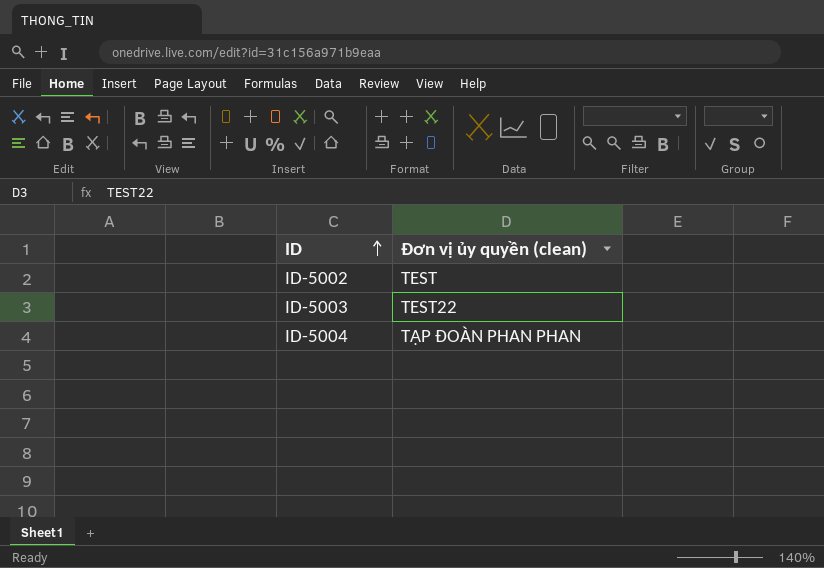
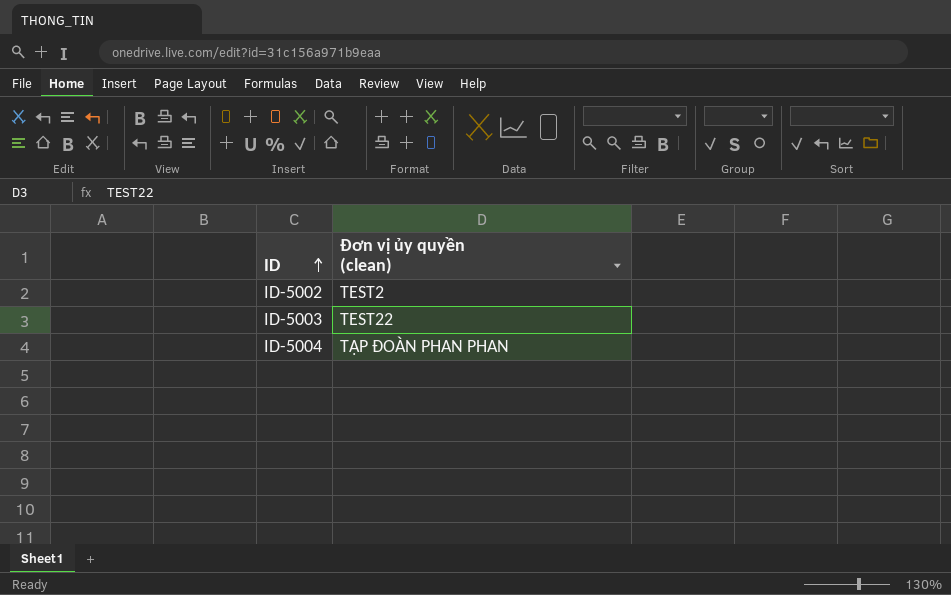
ID-5002 | Đơn vị ủy quyền (clean): TEST -> TEST2

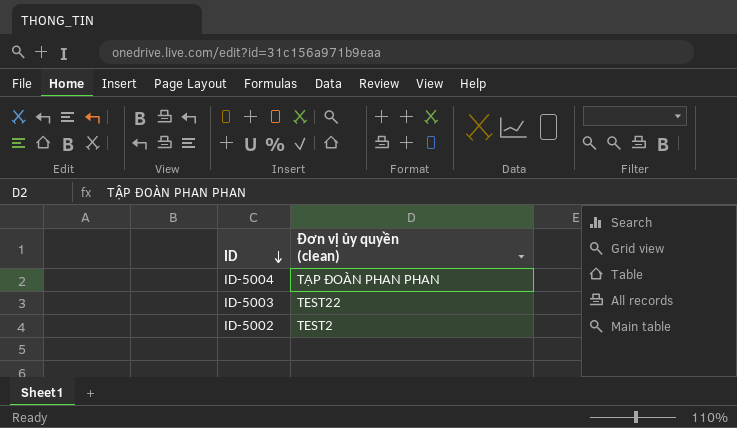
row order: ID ascending -> ID descending

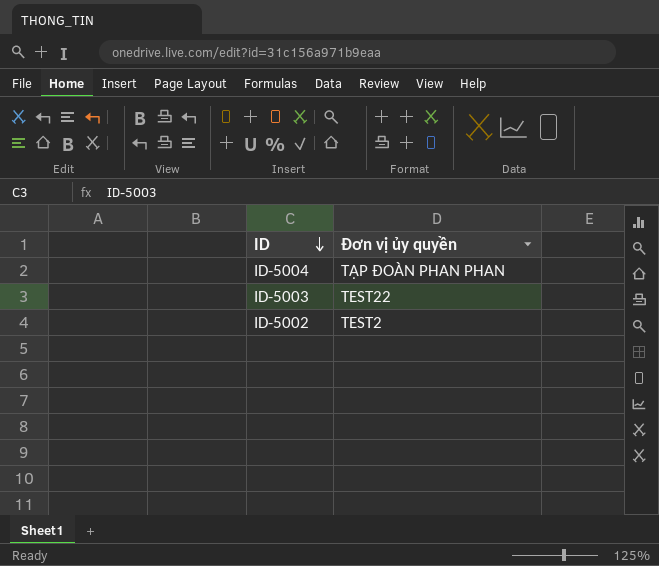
column name: Đơn vị ủy quyền (clean) -> Đơn vị ủy quyền

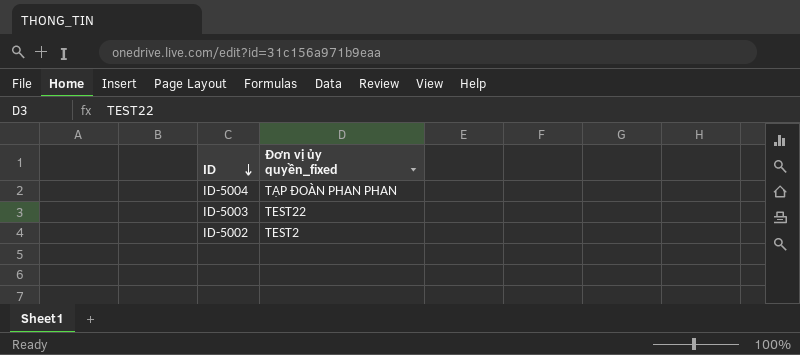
column name: Đơn vị ủy quyền -> Đơn vị ủy quyền_fixed

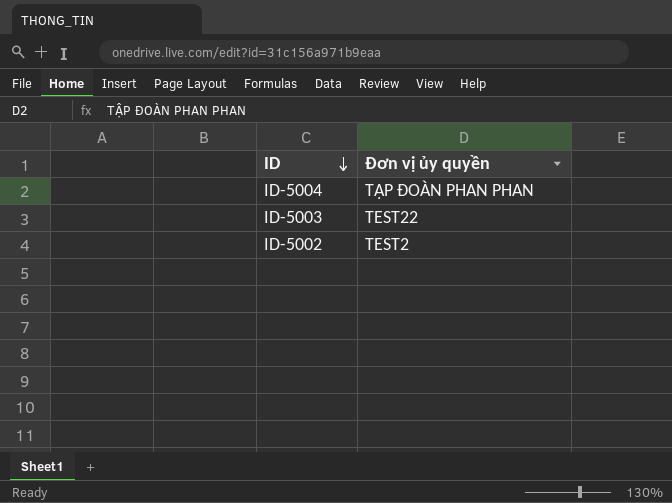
column name: Đơn vị ủy quyền_fixed -> Đơn vị ủy quyền

